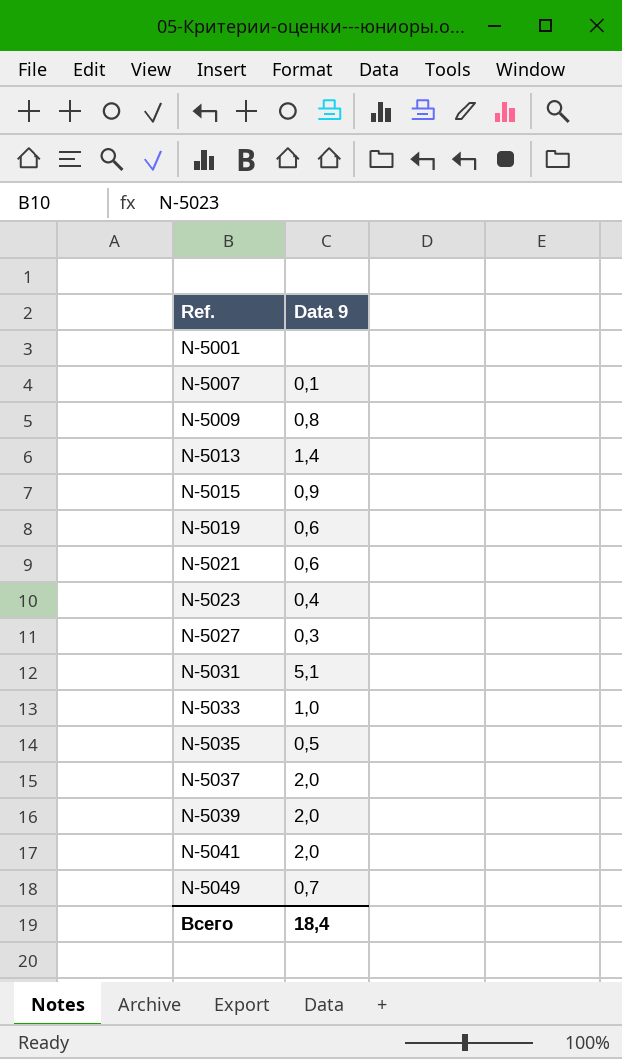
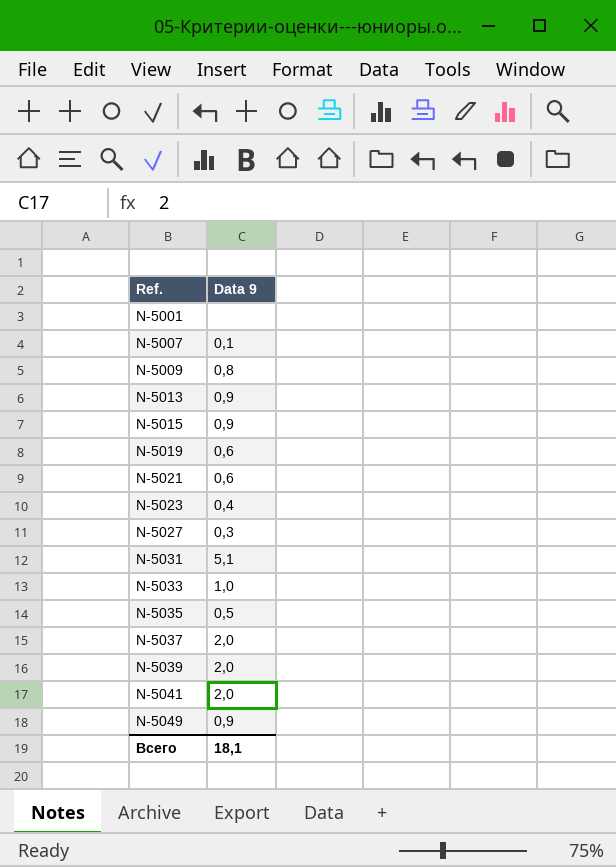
N-5013 | Data 9: 1,4 -> 0,9
N-5049 | Data 9: 0,7 -> 0,9
Всего | Data 9: 18,4 -> 18,1

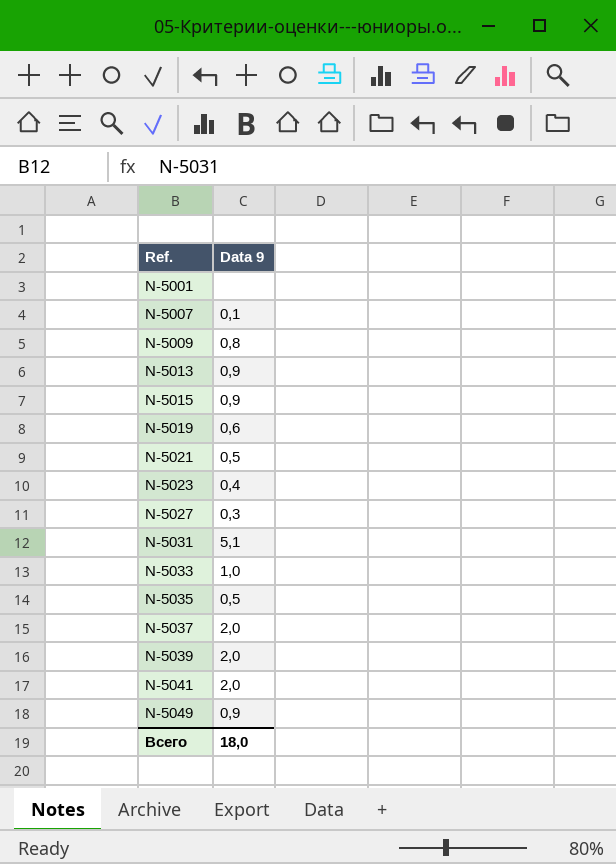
N-5021 | Data 9: 0,6 -> 0,5
Всего | Data 9: 18,1 -> 18,0

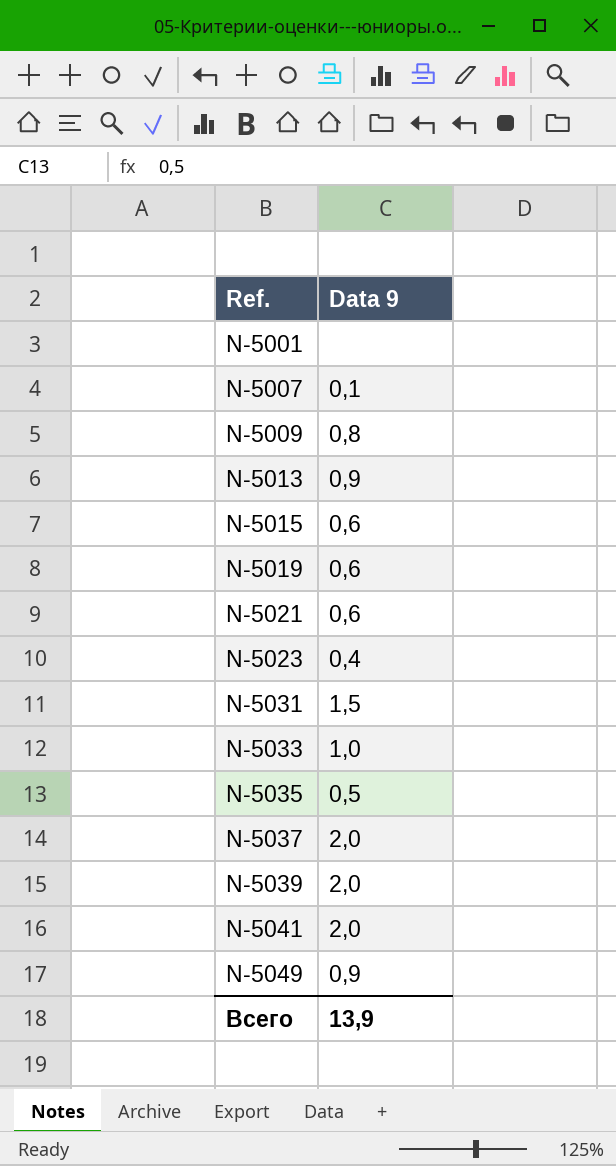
row N-5027: 0,3 -> none
N-5015 | Data 9: 0,9 -> 0,6
N-5021 | Data 9: 0,5 -> 0,6
N-5031 | Data 9: 5,1 -> 1,5
Всего | Data 9: 18,0 -> 13,9

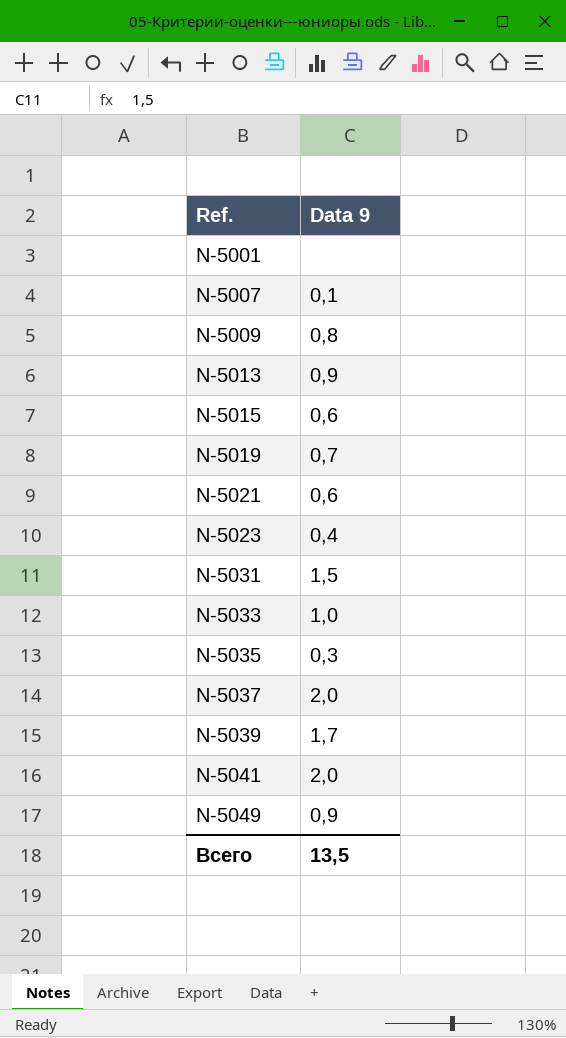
N-5019 | Data 9: 0,6 -> 0,7
N-5035 | Data 9: 0,5 -> 0,3
N-5039 | Data 9: 2,0 -> 1,7
Всего | Data 9: 13,9 -> 13,5

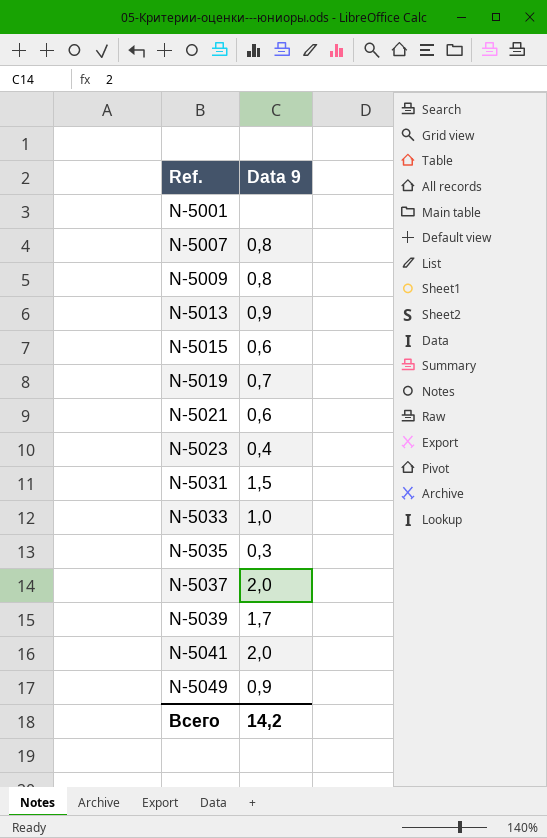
N-5007 | Data 9: 0,1 -> 0,8
Всего | Data 9: 13,5 -> 14,2

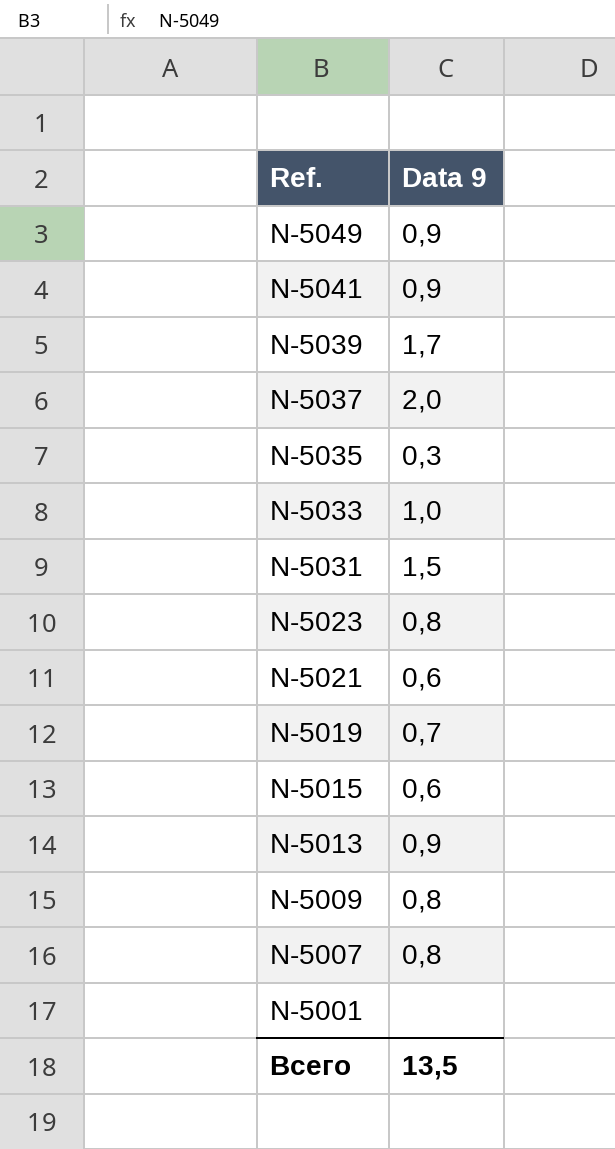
row order: Ref. ascending -> Ref. descending
N-5041 | Data 9: 2,0 -> 0,9
N-5023 | Data 9: 0,4 -> 0,8
Всего | Data 9: 14,2 -> 13,5

